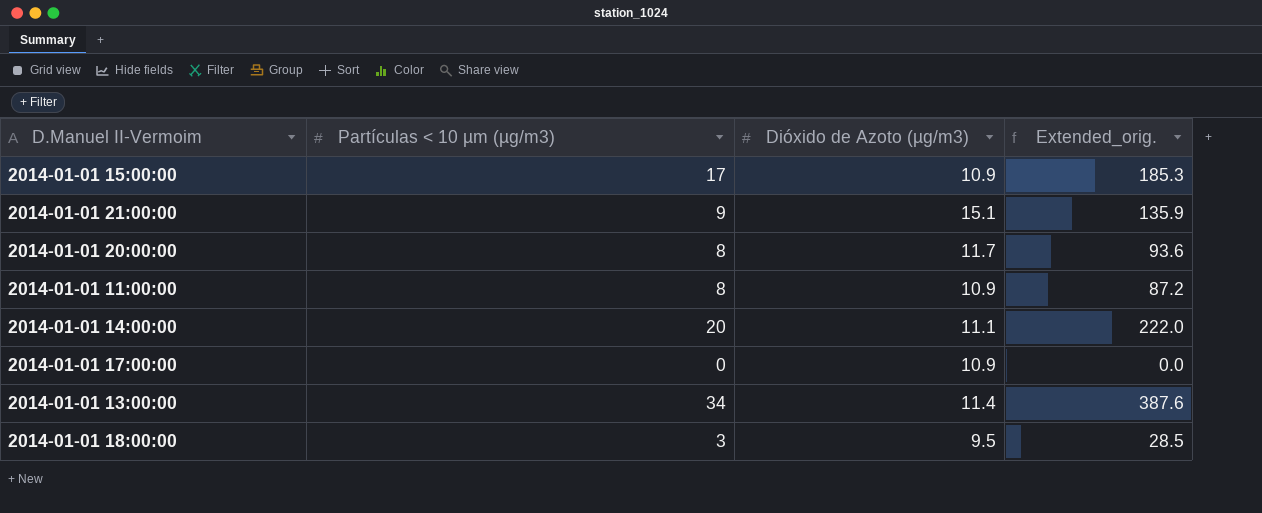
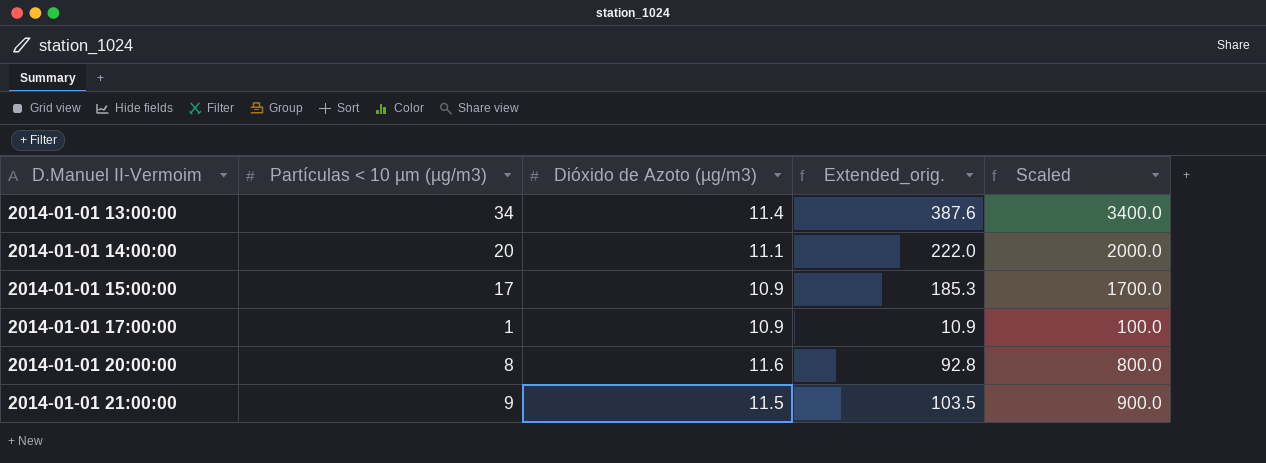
row order: none -> D.Manuel II-Vermoim ascending
column Scaled | formula: none -> [Partículas < 10 µm (µg/m3)] * 100
row 2014-01-01 11:00:00: 8 | 10.9 | 87.2 -> none
row 2014-01-01 18:00:00: 3 | 9.5 | 28.5 -> none
2014-01-01 17:00:00 | Partículas < 10 µm (µg/m3): 0 -> 1
2014-01-01 17:00:00 | Extended_orig.: 0.0 -> 10.9
2014-01-01 20:00:00 | Dióxido de Azoto (µg/m3): 11.7 -> 11.6
2014-01-01 20:00:00 | Extended_orig.: 93.6 -> 92.8
2014-01-01 21:00:00 | Dióxido de Azoto (µg/m3): 15.1 -> 11.5
2014-01-01 21:00:00 | Extended_orig.: 135.9 -> 103.5

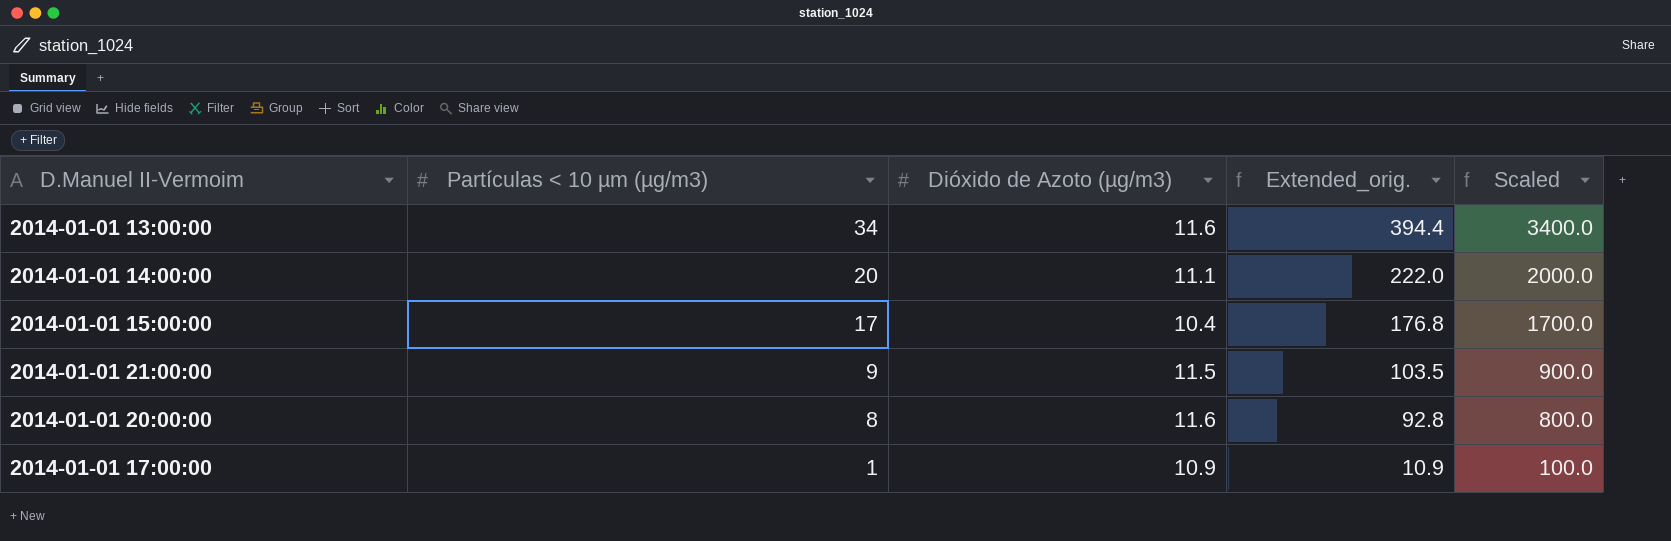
row order: D.Manuel II-Vermoim ascending -> Partículas < 10 µm (µg/m3) descending
2014-01-01 13:00:00 | Dióxido de Azoto (µg/m3): 11.4 -> 11.6
2014-01-01 13:00:00 | Extended_orig.: 387.6 -> 394.4
2014-01-01 15:00:00 | Dióxido de Azoto (µg/m3): 10.9 -> 10.4
2014-01-01 15:00:00 | Extended_orig.: 185.3 -> 176.8

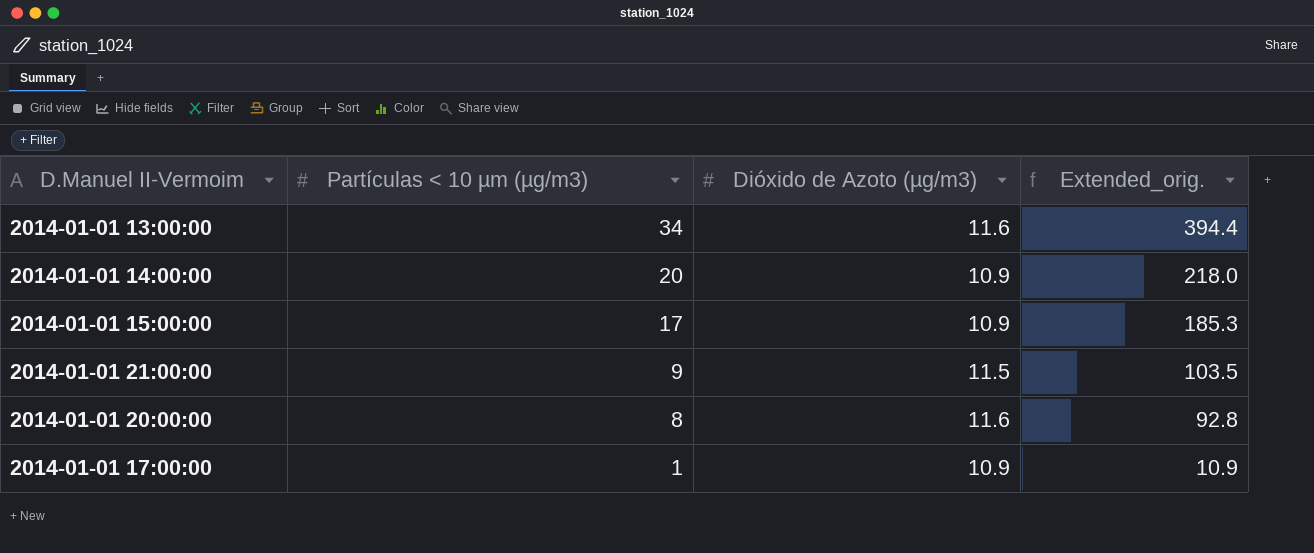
column Scaled | formula: [Partículas < 10 µm (µg/m3)] * 100 -> none
2014-01-01 14:00:00 | Dióxido de Azoto (µg/m3): 11.1 -> 10.9
2014-01-01 14:00:00 | Extended_orig.: 222.0 -> 218.0
2014-01-01 15:00:00 | Dióxido de Azoto (µg/m3): 10.4 -> 10.9
2014-01-01 15:00:00 | Extended_orig.: 176.8 -> 185.3

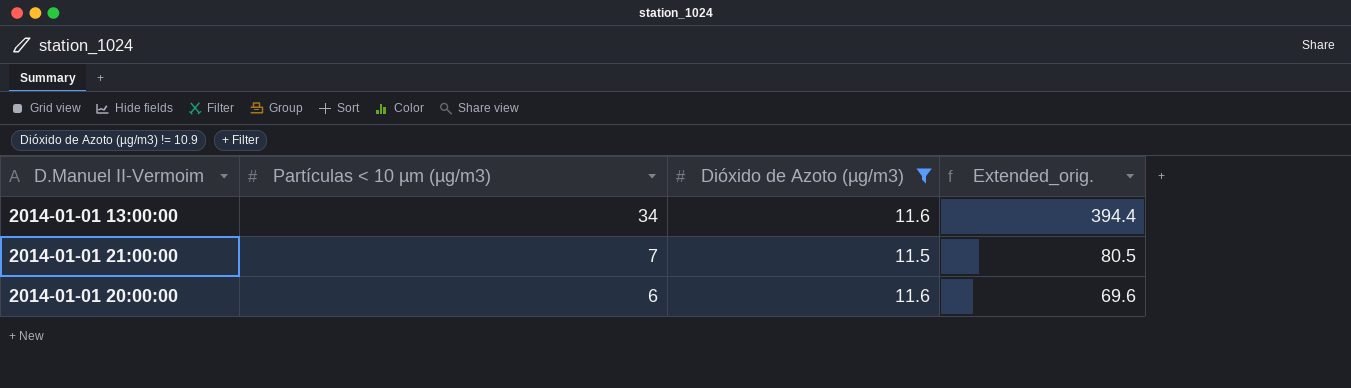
filter: none -> Dióxido de Azoto (µg/m3) != 10.9
2014-01-01 21:00:00 | Partículas < 10 µm (µg/m3): 9 -> 7
2014-01-01 21:00:00 | Extended_orig.: 103.5 -> 80.5
2014-01-01 20:00:00 | Partículas < 10 µm (µg/m3): 8 -> 6
2014-01-01 20:00:00 | Extended_orig.: 92.8 -> 69.6

